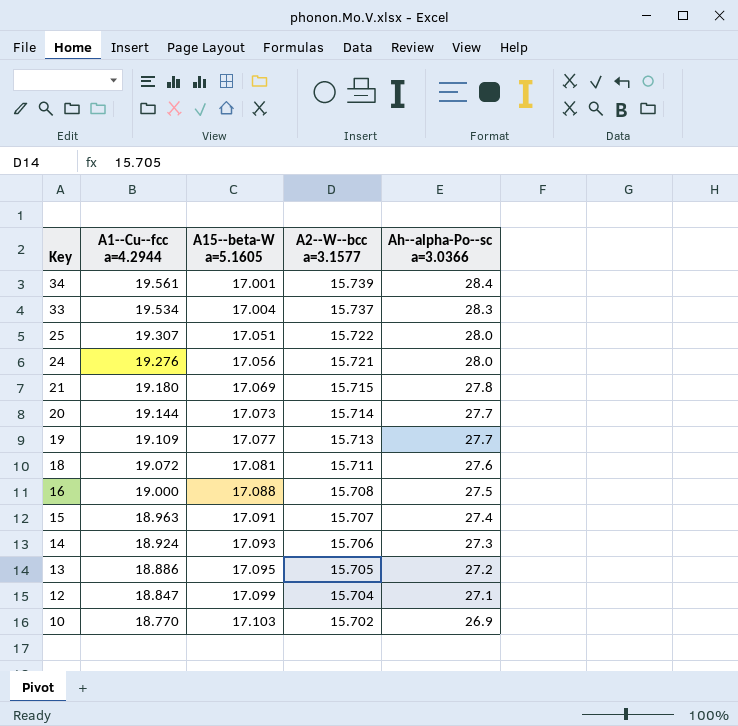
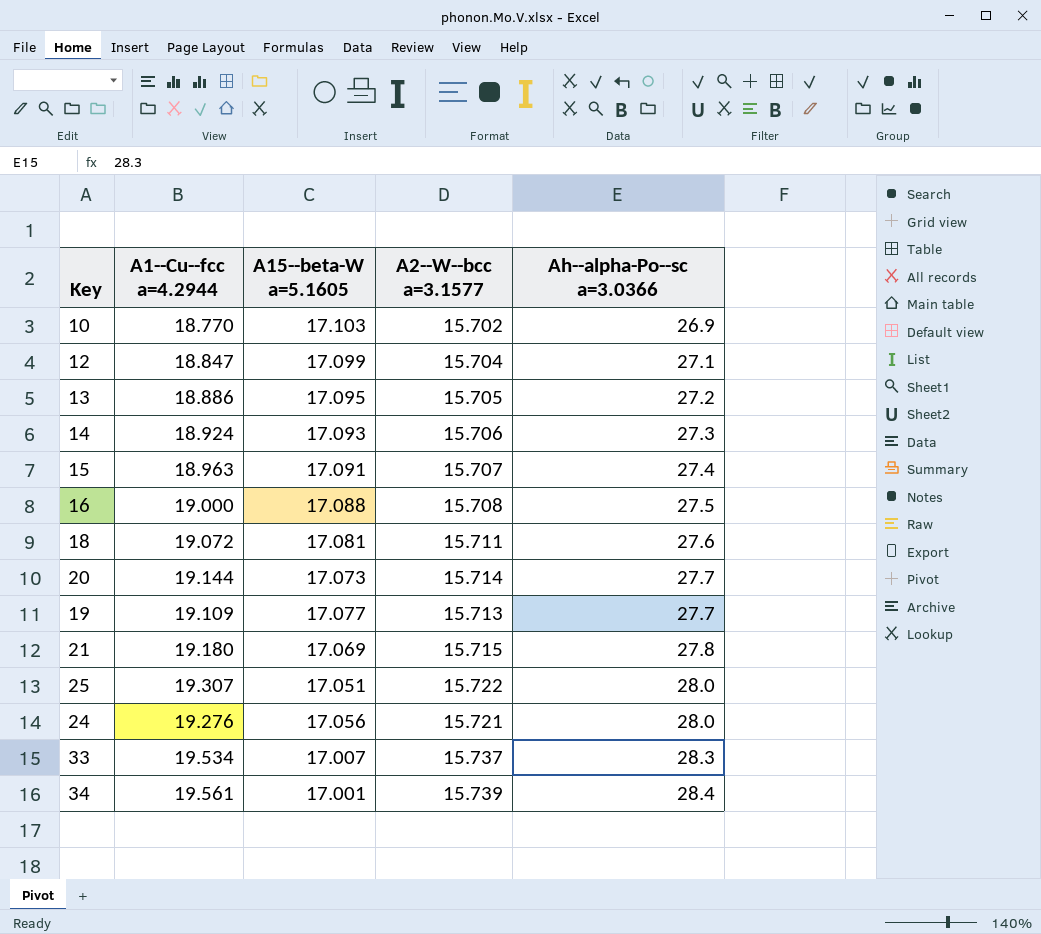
row order: Key descending -> Ah--alpha-Po--sc a=3.0366 ascending
33 | A15--beta-W a=5.1605: 17.004 -> 17.007

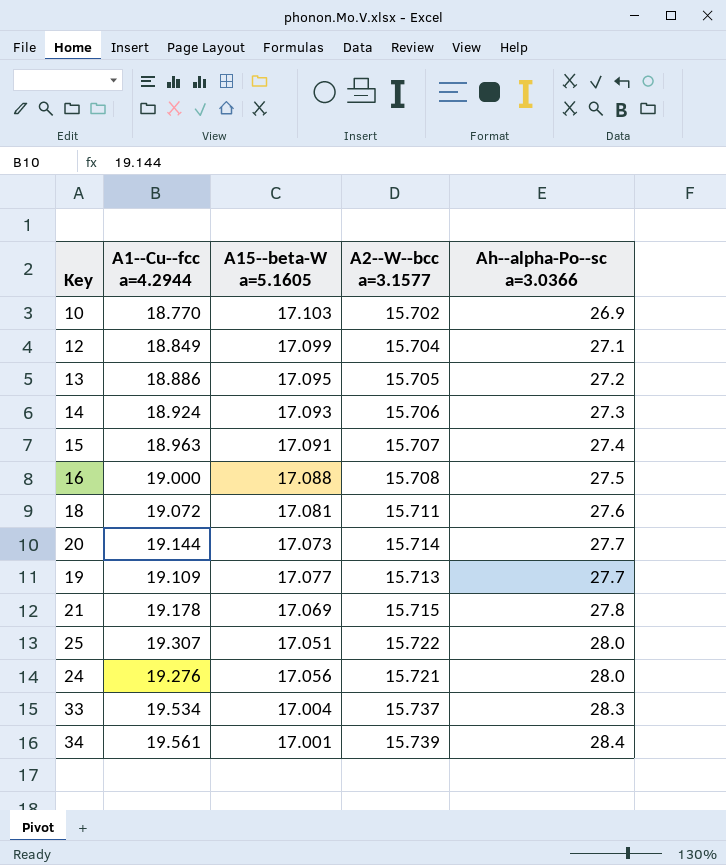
12 | A1--Cu--fcc a=4.2944: 18.847 -> 18.849
21 | A1--Cu--fcc a=4.2944: 19.180 -> 19.178
33 | A15--beta-W a=5.1605: 17.007 -> 17.004

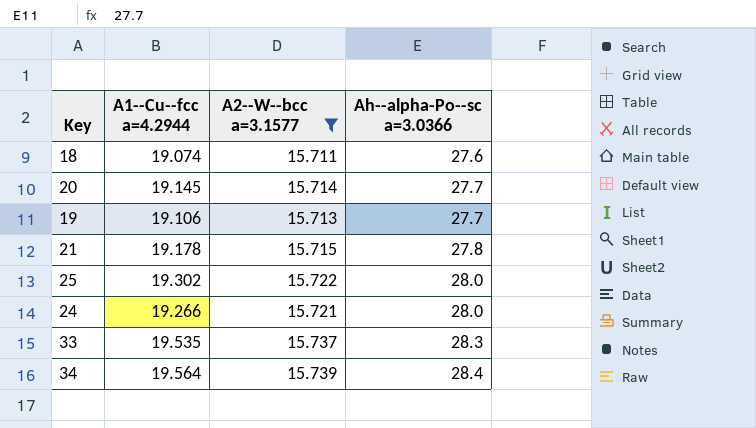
filter: none -> A2--W--bcc a=3.1577 >= 15.711
column A15--beta-W a=5.1605 | position: 3 -> none
18 | A1--Cu--fcc a=4.2944: 19.072 -> 19.074
20 | A1--Cu--fcc a=4.2944: 19.144 -> 19.145
19 | A1--Cu--fcc a=4.2944: 19.109 -> 19.106
25 | A1--Cu--fcc a=4.2944: 19.307 -> 19.302
24 | A1--Cu--fcc a=4.2944: 19.276 -> 19.266
33 | A1--Cu--fcc a=4.2944: 19.534 -> 19.535
34 | A1--Cu--fcc a=4.2944: 19.561 -> 19.564

